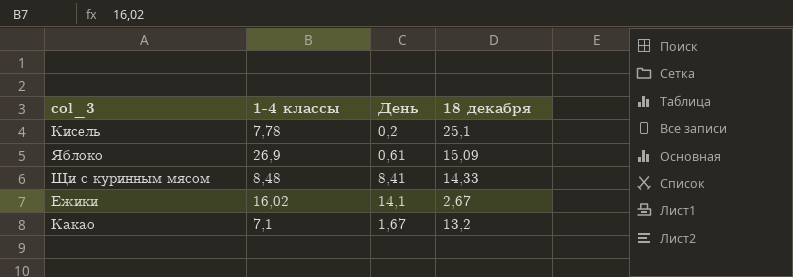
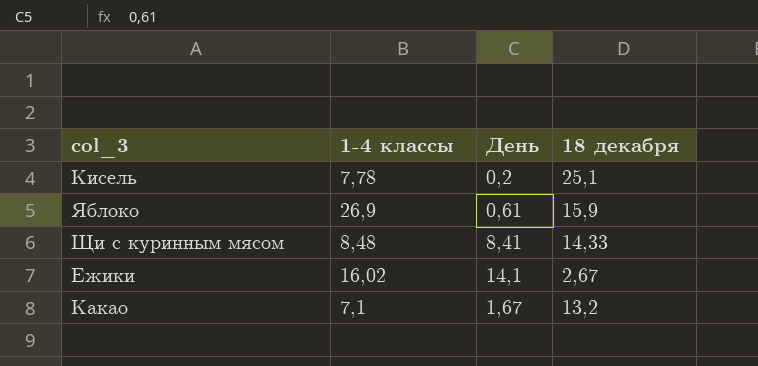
Яблоко | 18 декабря: 15,09 -> 15,9

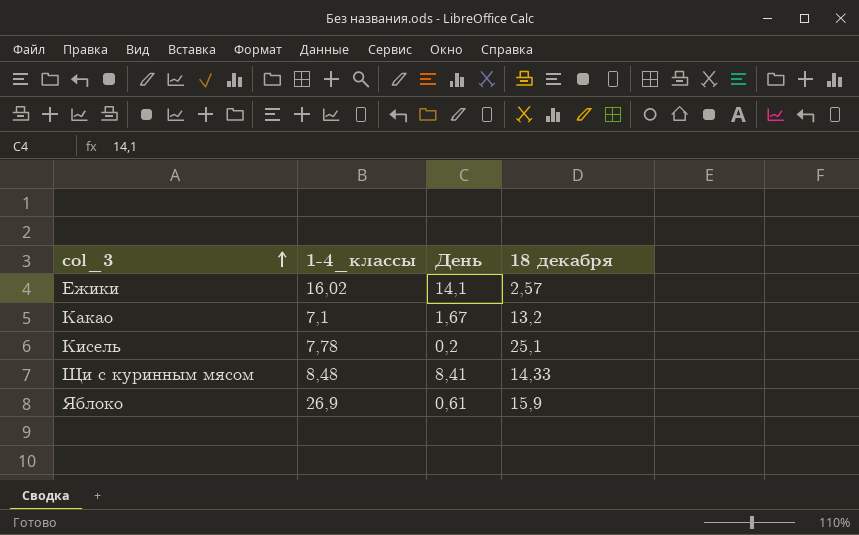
row order: none -> col_3 ascending
column name: 1-4 классы -> 1-4_классы
Ежики | 18 декабря: 2,67 -> 2,57

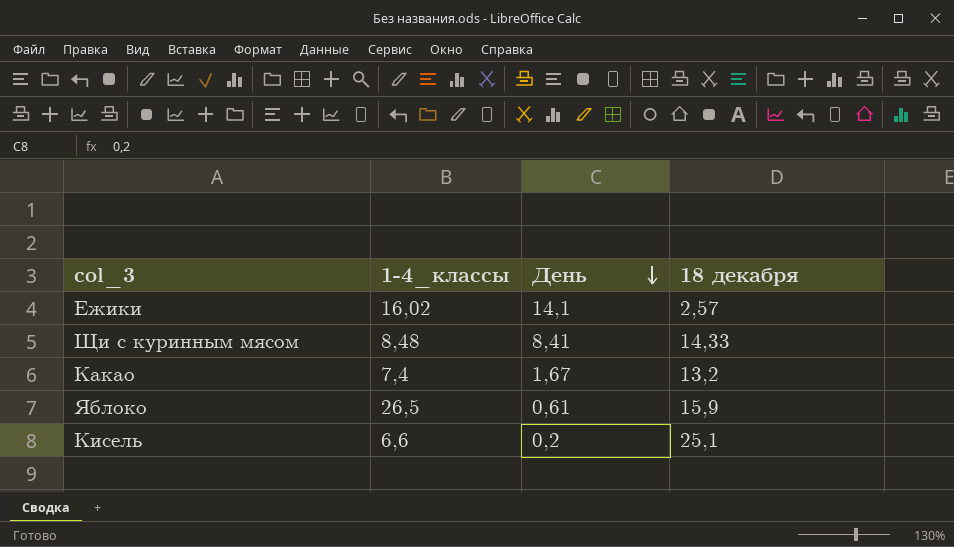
row order: col_3 ascending -> День descending
Какао | 1-4_классы: 7,1 -> 7,4
Яблоко | 1-4_классы: 26,9 -> 26,5
Кисель | 1-4_классы: 7,78 -> 6,6

